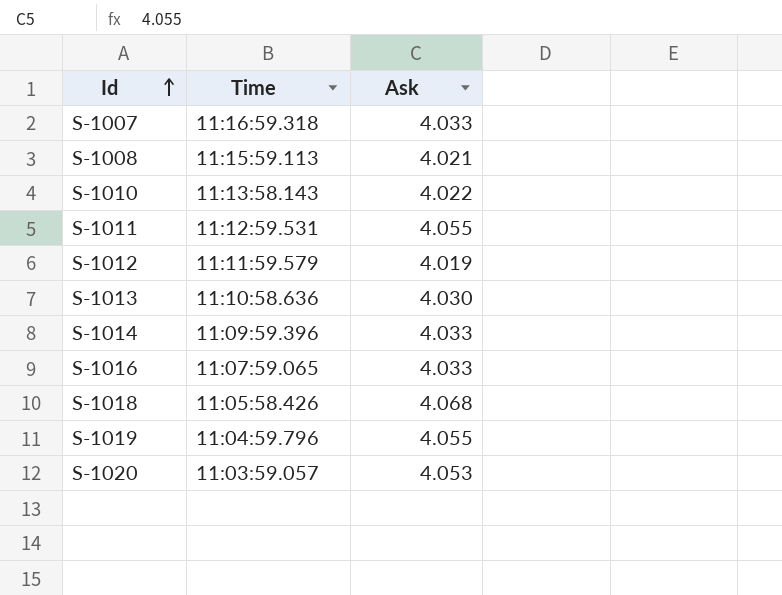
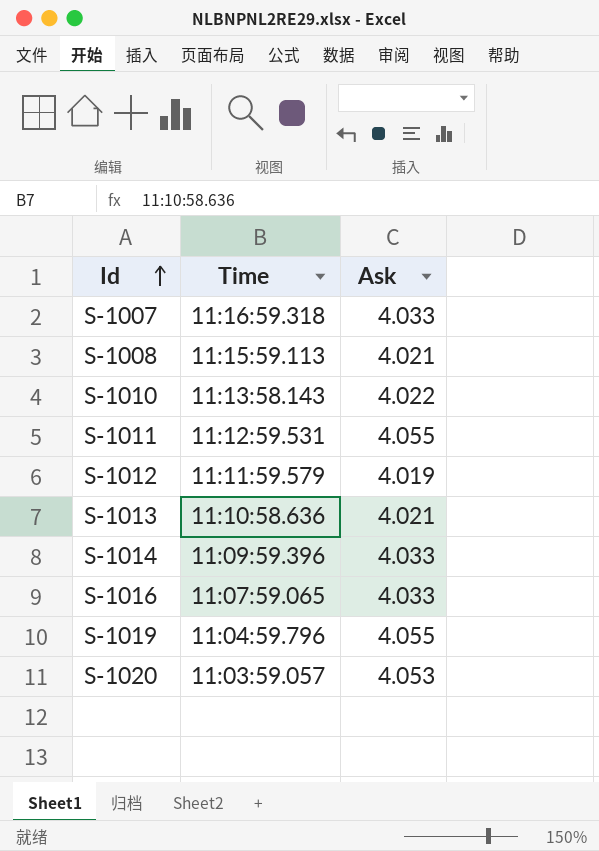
row S-1018: 11:05:58.426 | 4.068 -> none
S-1013 | Ask: 4.030 -> 4.021

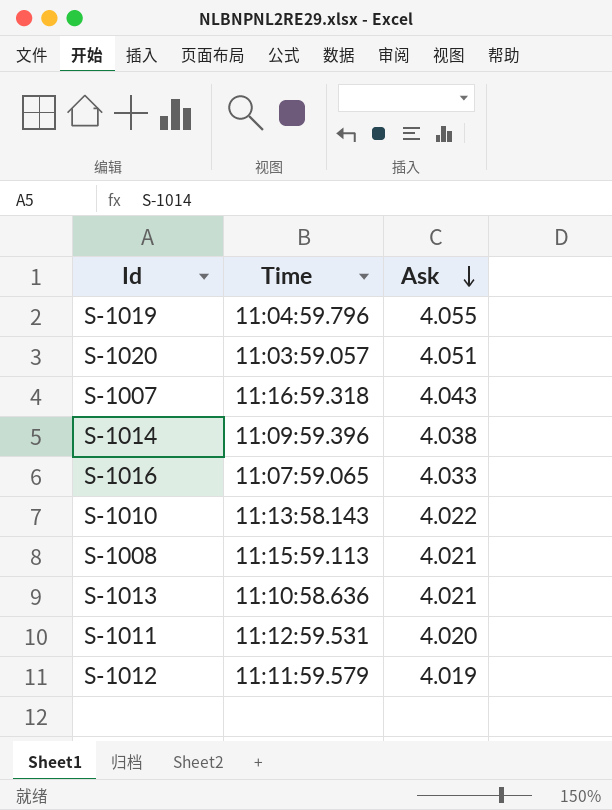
row order: Id ascending -> Ask descending
S-1020 | Ask: 4.053 -> 4.051
S-1007 | Ask: 4.033 -> 4.043
S-1014 | Ask: 4.033 -> 4.038
S-1011 | Ask: 4.055 -> 4.020

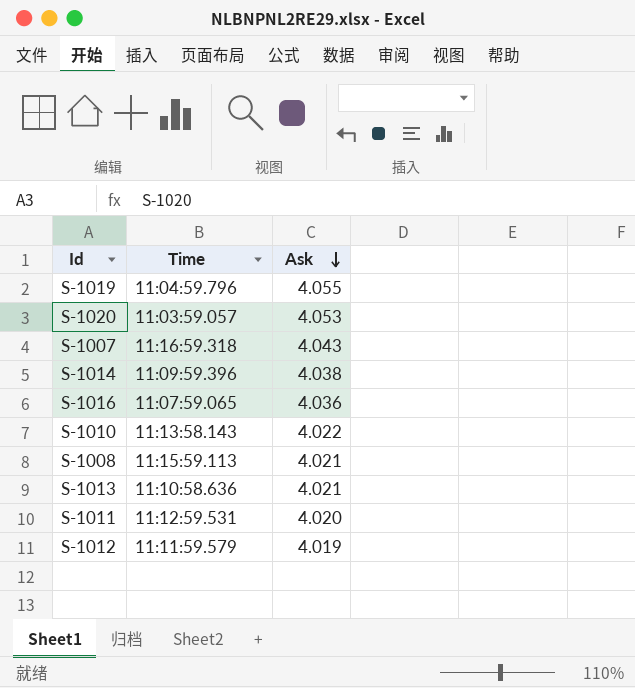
S-1020 | Ask: 4.051 -> 4.053
S-1016 | Ask: 4.033 -> 4.036

